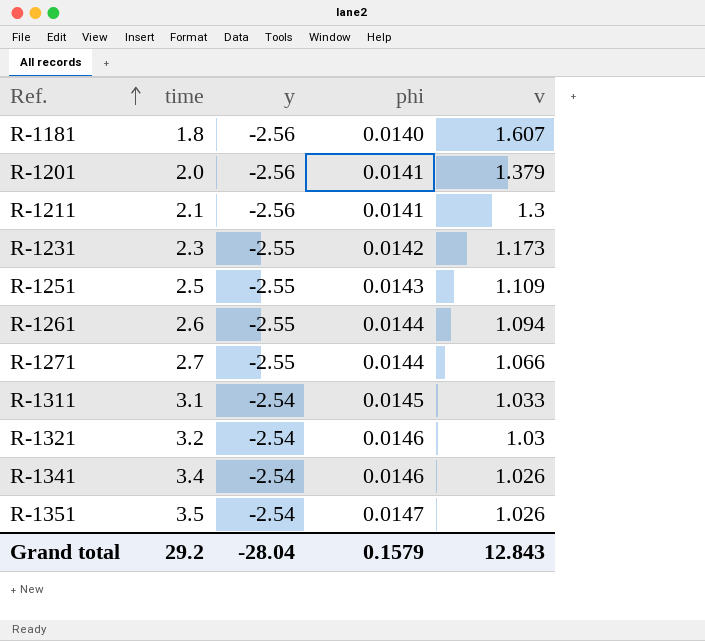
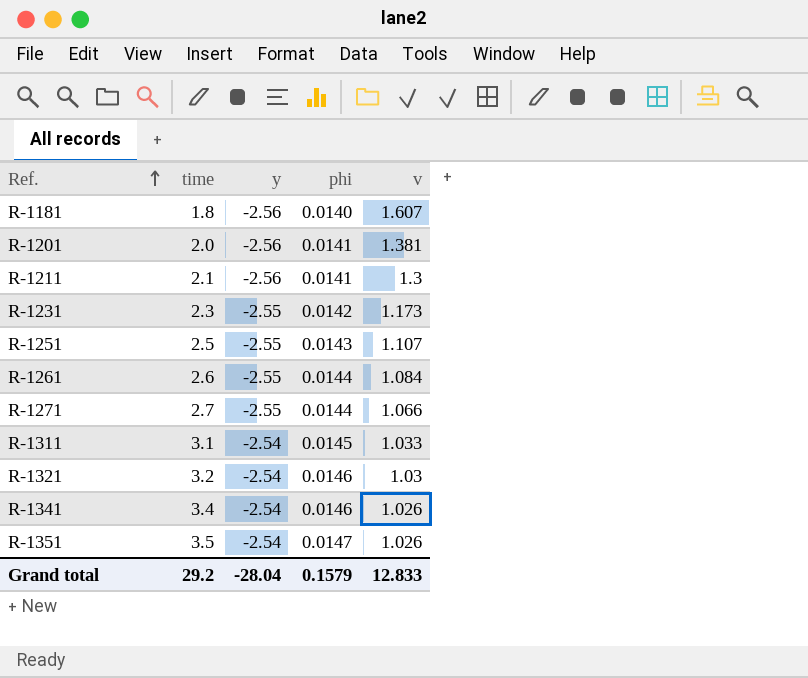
R-1201 | v: 1.379 -> 1.381
R-1251 | v: 1.109 -> 1.107
R-1261 | v: 1.094 -> 1.084
Grand total | v: 12.843 -> 12.833

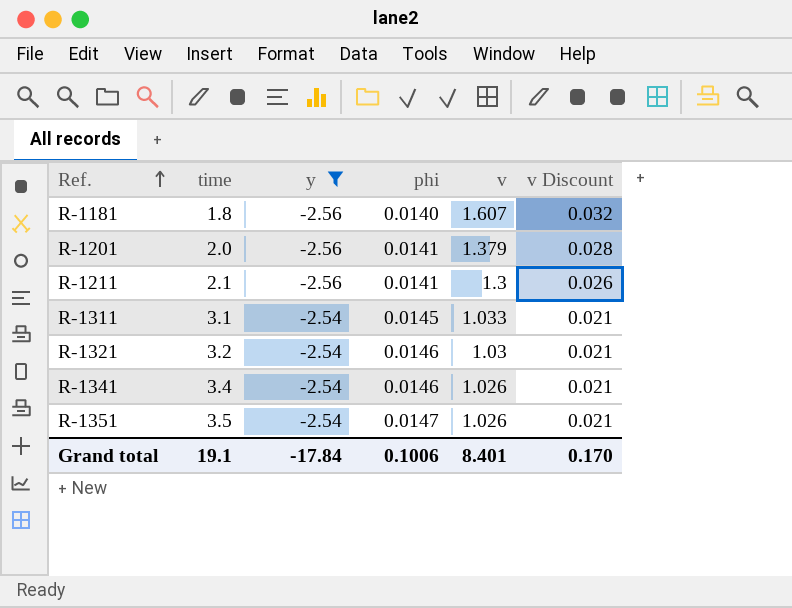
filter: none -> y != -2.55
column v Discount | formula: none -> [v] * 0.02
R-1201 | v: 1.381 -> 1.379
Grand total | time: 29.2 -> 19.1
Grand total | y: -28.04 -> -17.84
Grand total | phi: 0.1579 -> 0.1006
Grand total | v: 12.833 -> 8.401

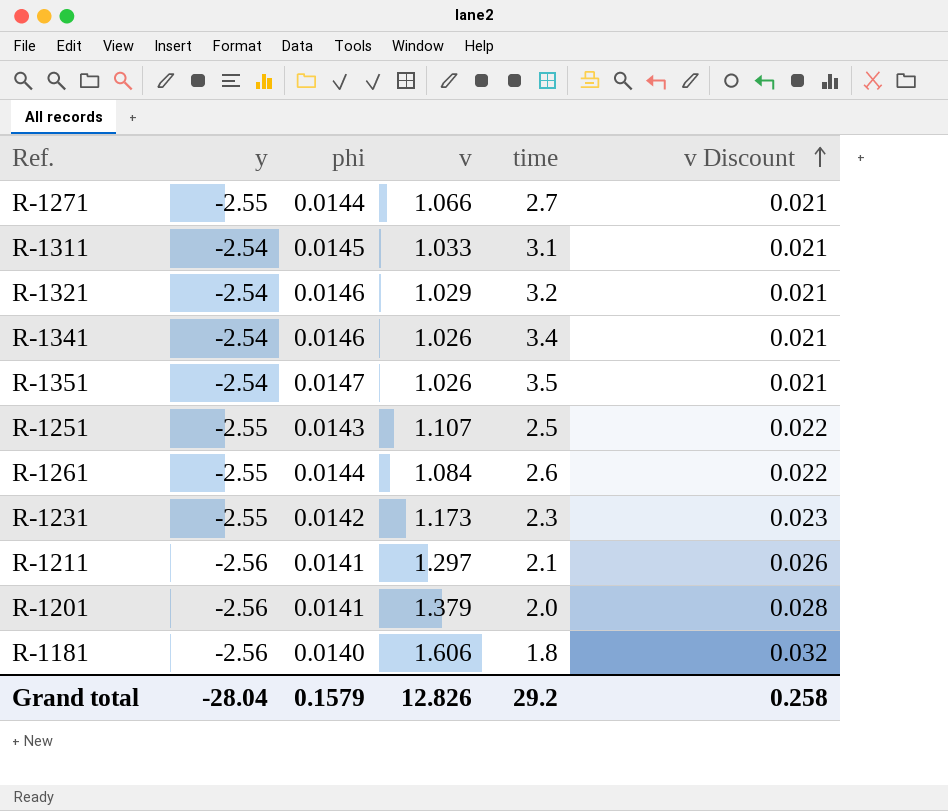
filter: y != -2.55 -> none
row order: Ref. ascending -> v Discount ascending
column time | position: 2 -> 5
R-1321 | v: 1.03 -> 1.029
R-1211 | v: 1.3 -> 1.297
R-1181 | v: 1.607 -> 1.606
Grand total | y: -17.84 -> -28.04
Grand total | phi: 0.1006 -> 0.1579
Grand total | v: 8.401 -> 12.826
Grand total | time: 19.1 -> 29.2
Grand total | v Discount: 0.170 -> 0.258

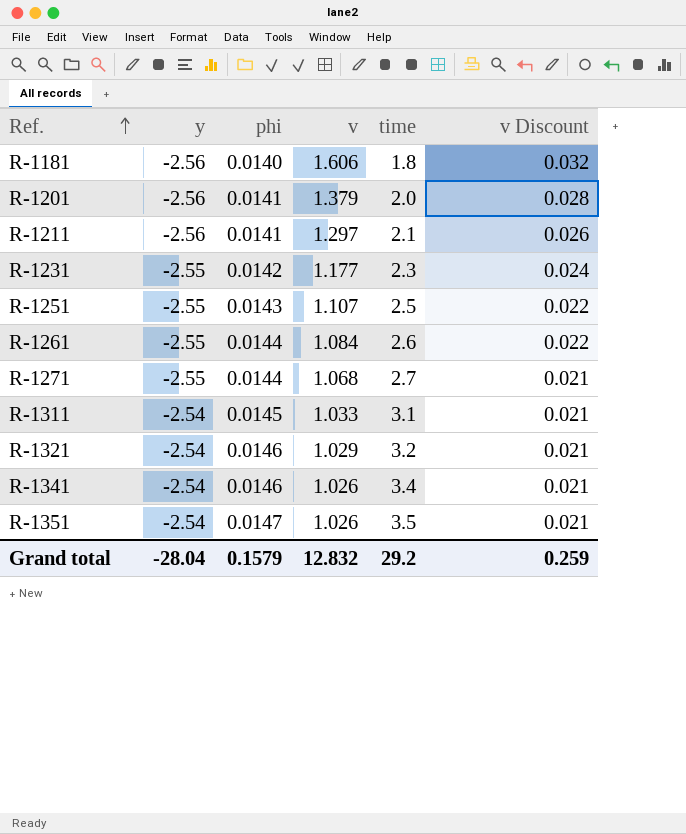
row order: v Discount ascending -> Ref. ascending
R-1231 | v: 1.173 -> 1.177
R-1231 | v Discount: 0.023 -> 0.024
R-1271 | v: 1.066 -> 1.068
Grand total | v: 12.826 -> 12.832
Grand total | v Discount: 0.258 -> 0.259

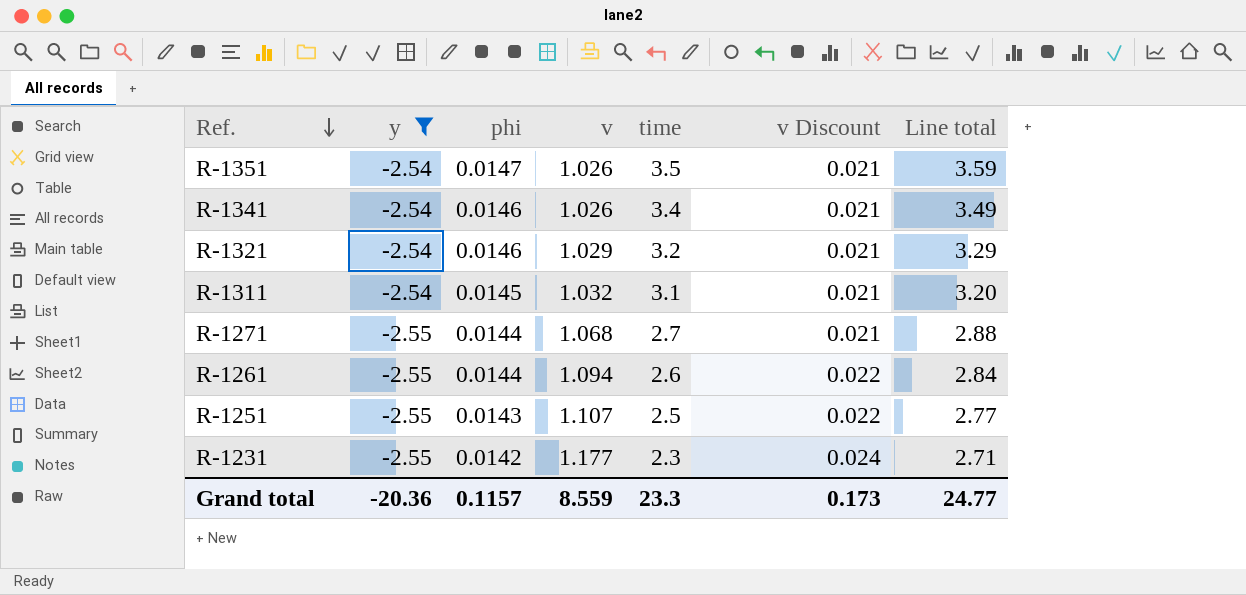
filter: none -> y != -2.56
row order: Ref. ascending -> Ref. descending
column Line total | formula: none -> [v] * [time]
R-1311 | v: 1.033 -> 1.032
R-1261 | v: 1.084 -> 1.094
Grand total | y: -28.04 -> -20.36
Grand total | phi: 0.1579 -> 0.1157
Grand total | v: 12.832 -> 8.559
Grand total | time: 29.2 -> 23.3
Grand total | v Discount: 0.259 -> 0.173

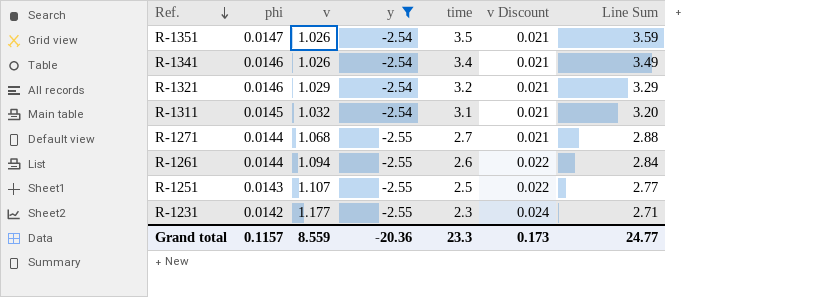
column y | position: 2 -> 4
column name: Line total -> Line Sum

